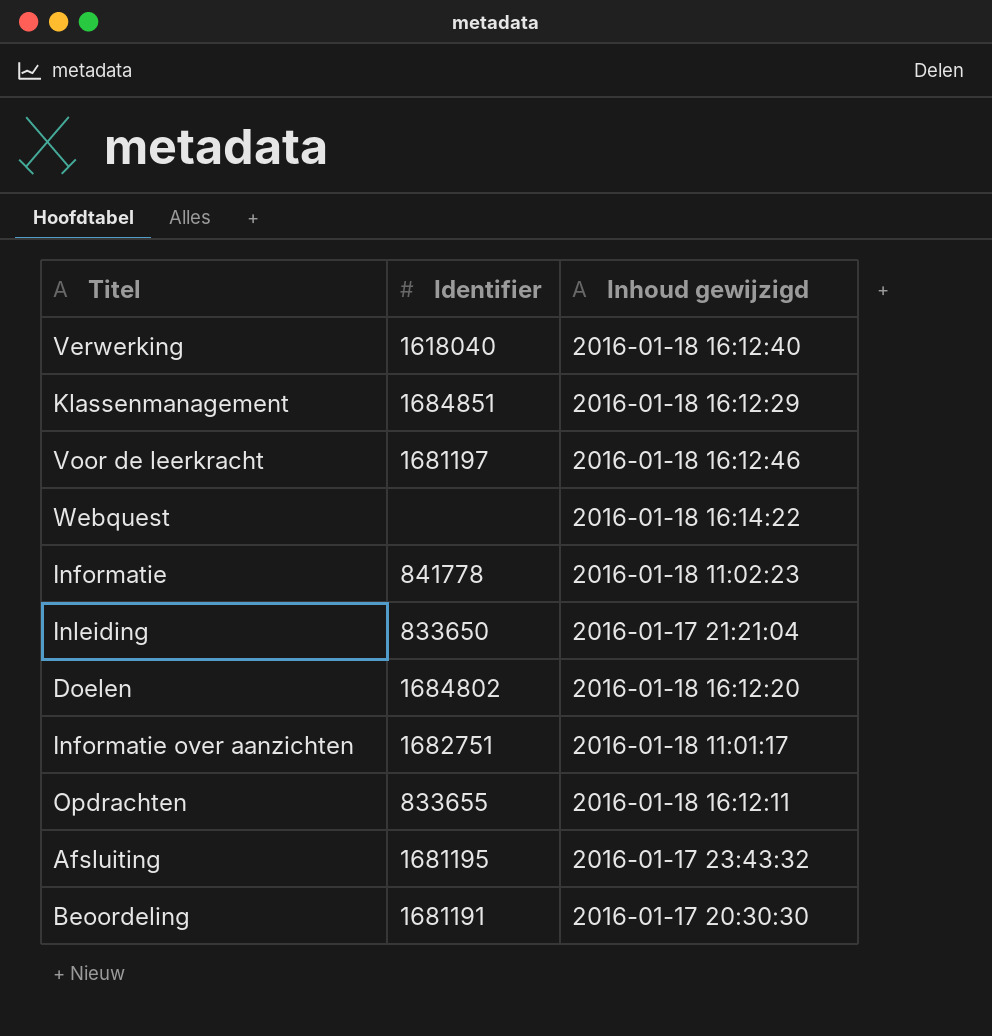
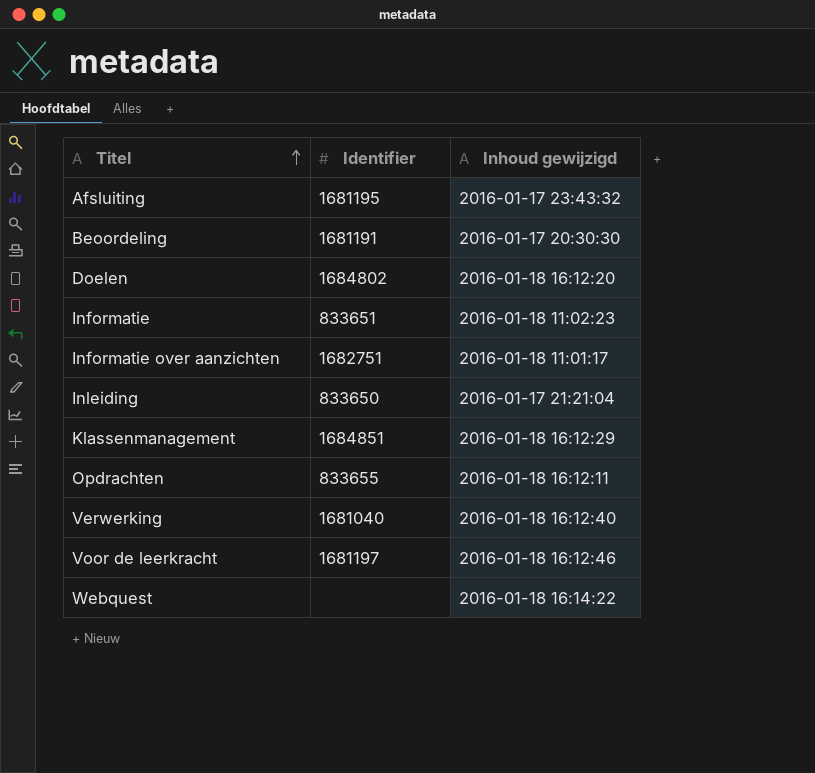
row order: none -> Titel ascending
Informatie | Identifier: 841778 -> 833651
Verwerking | Identifier: 1618040 -> 1681040

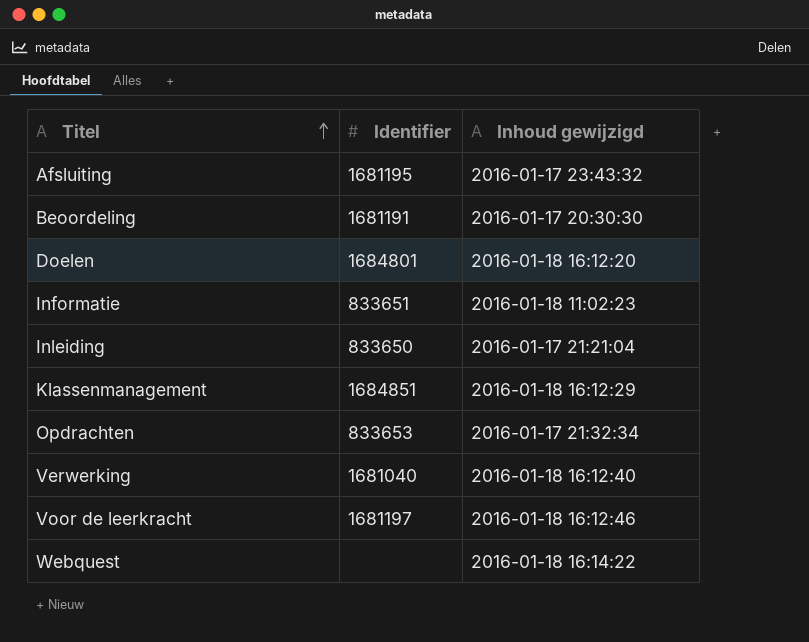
row Informatie over aanzichten: 1682751 | 2016-01-18 11:01:17 -> none
Doelen | Identifier: 1684802 -> 1684801
Opdrachten | Identifier: 833655 -> 833653
Opdrachten | Inhoud gewijzigd: 2016-01-18 16:12:11 -> 2016-01-17 21:32:34

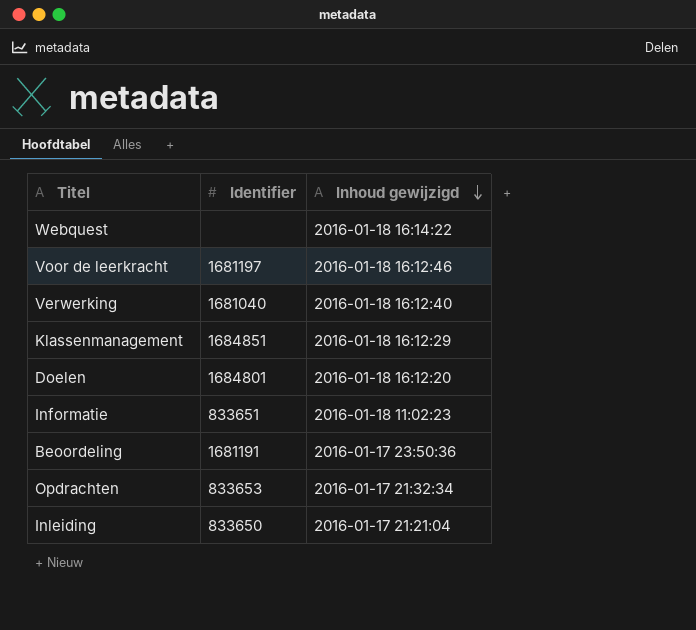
row order: Titel ascending -> Inhoud gewijzigd descending
row Afsluiting: 1681195 | 2016-01-17 23:43:32 -> none
Beoordeling | Inhoud gewijzigd: 2016-01-17 20:30:30 -> 2016-01-17 23:50:36

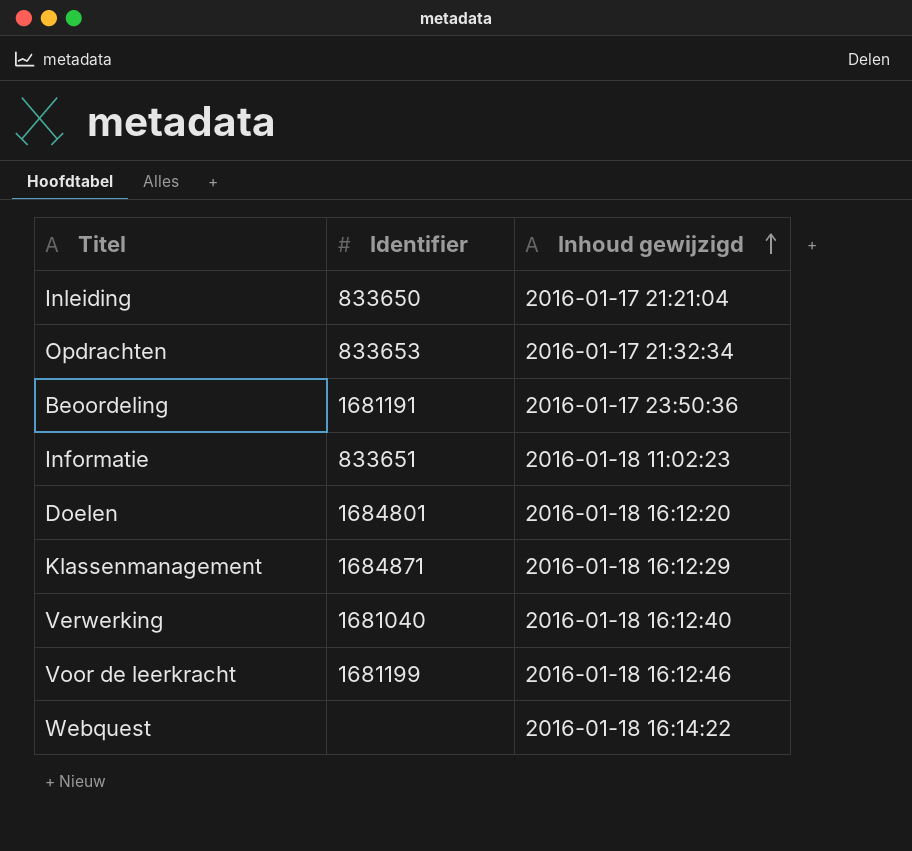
row order: Inhoud gewijzigd descending -> Inhoud gewijzigd ascending
Klassenmanagement | Identifier: 1684851 -> 1684871
Voor de leerkracht | Identifier: 1681197 -> 1681199

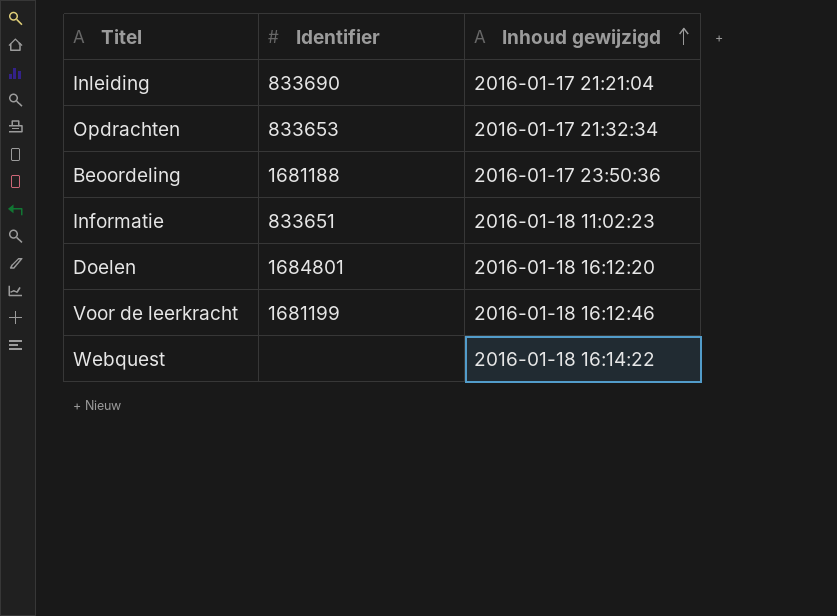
row Klassenmanagement: 1684871 | 2016-01-18 16:12:29 -> none
row Verwerking: 1681040 | 2016-01-18 16:12:40 -> none
Inleiding | Identifier: 833650 -> 833690
Beoordeling | Identifier: 1681191 -> 1681188

